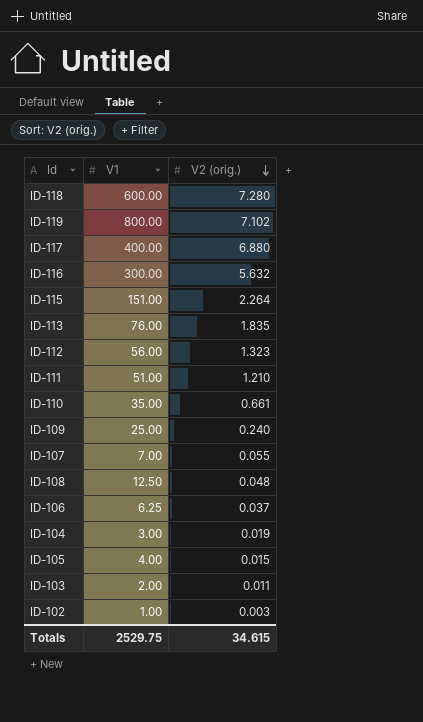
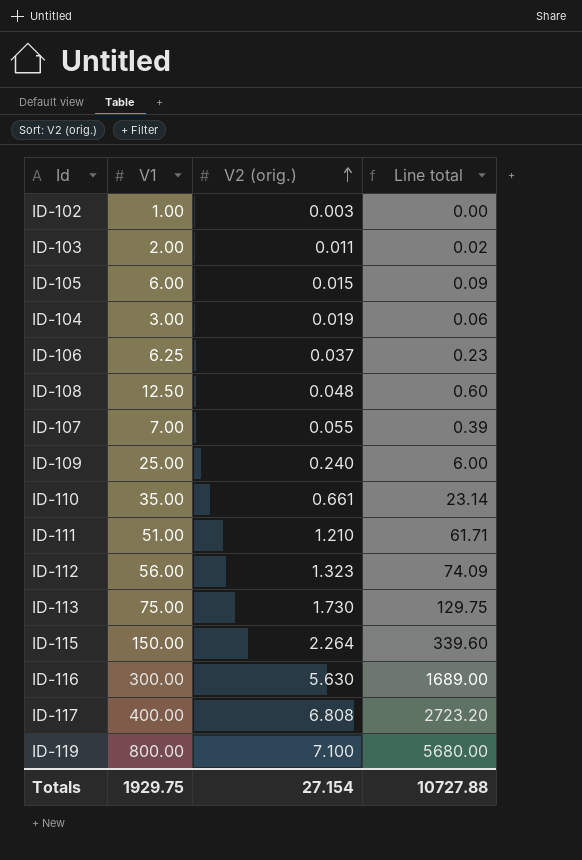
row order: V2 (orig.) descending -> V2 (orig.) ascending
column Line total | formula: none -> [V1] * [V2 (orig.)]
row ID-118: 600.00 | 7.280 -> none
ID-105 | V1: 4.00 -> 6.00
ID-113 | V1: 76.00 -> 75.00
ID-113 | V2 (orig.): 1.835 -> 1.730
ID-115 | V1: 151.00 -> 150.00
ID-116 | V2 (orig.): 5.632 -> 5.630
ID-117 | V2 (orig.): 6.880 -> 6.808
ID-119 | V2 (orig.): 7.102 -> 7.100
Totals | V1: 2529.75 -> 1929.75
Totals | V2 (orig.): 34.615 -> 27.154

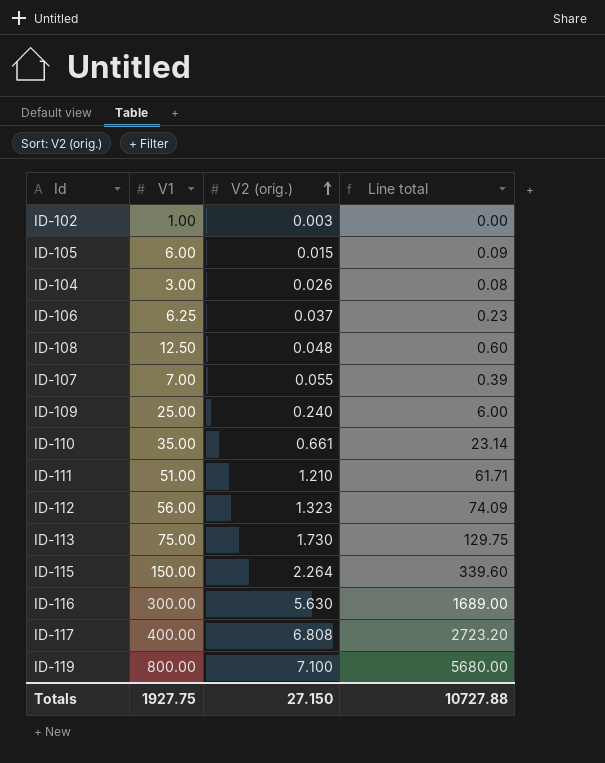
row ID-103: 2.00 | 0.011 | 0.02 -> none
ID-104 | V2 (orig.): 0.019 -> 0.026
ID-104 | Line total: 0.06 -> 0.08
Totals | V1: 1929.75 -> 1927.75
Totals | V2 (orig.): 27.154 -> 27.150

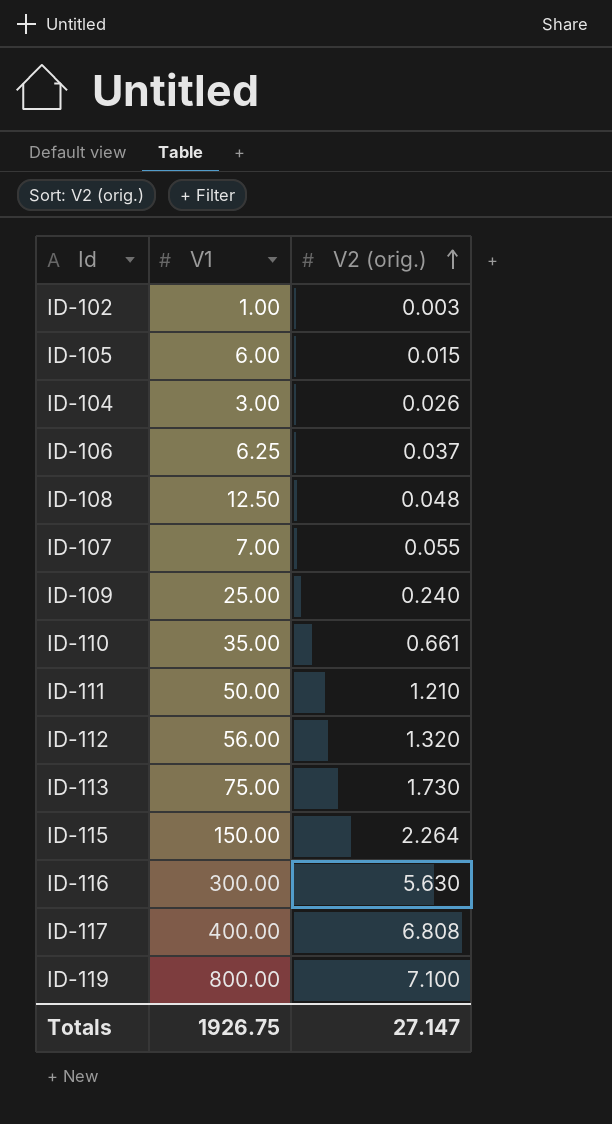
column Line total | formula: [V1] * [V2 (orig.)] -> none
ID-111 | V1: 51.00 -> 50.00
ID-112 | V2 (orig.): 1.323 -> 1.320
Totals | V1: 1927.75 -> 1926.75
Totals | V2 (orig.): 27.150 -> 27.147

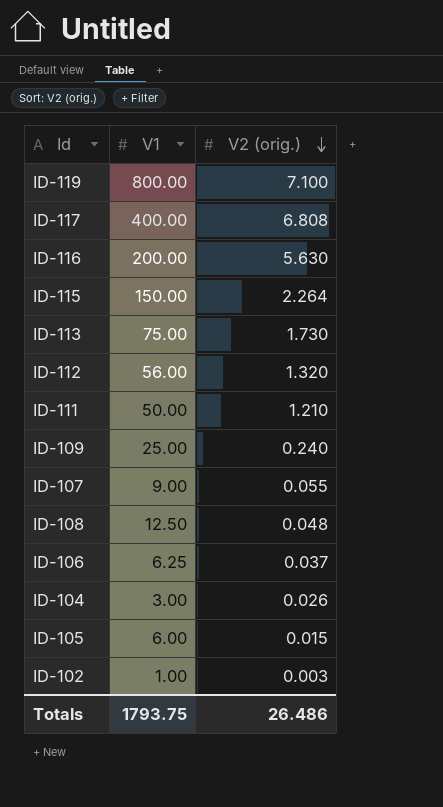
row order: V2 (orig.) ascending -> V2 (orig.) descending
row ID-110: 35.00 | 0.661 -> none
ID-116 | V1: 300.00 -> 200.00
ID-107 | V1: 7.00 -> 9.00
Totals | V1: 1926.75 -> 1793.75
Totals | V2 (orig.): 27.147 -> 26.486

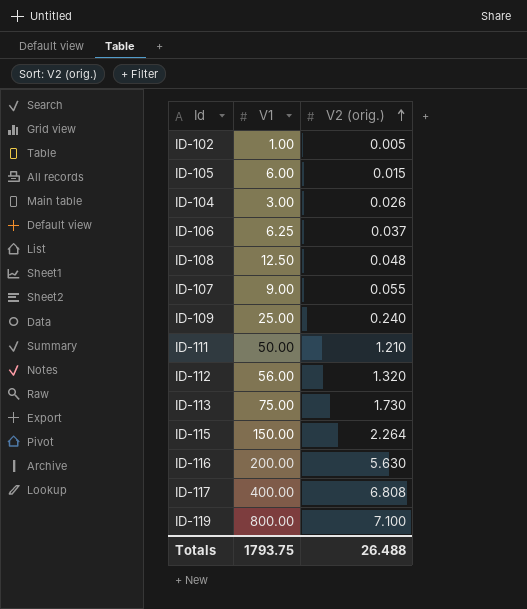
row order: V2 (orig.) descending -> V2 (orig.) ascending
ID-102 | V2 (orig.): 0.003 -> 0.005
Totals | V2 (orig.): 26.486 -> 26.488

